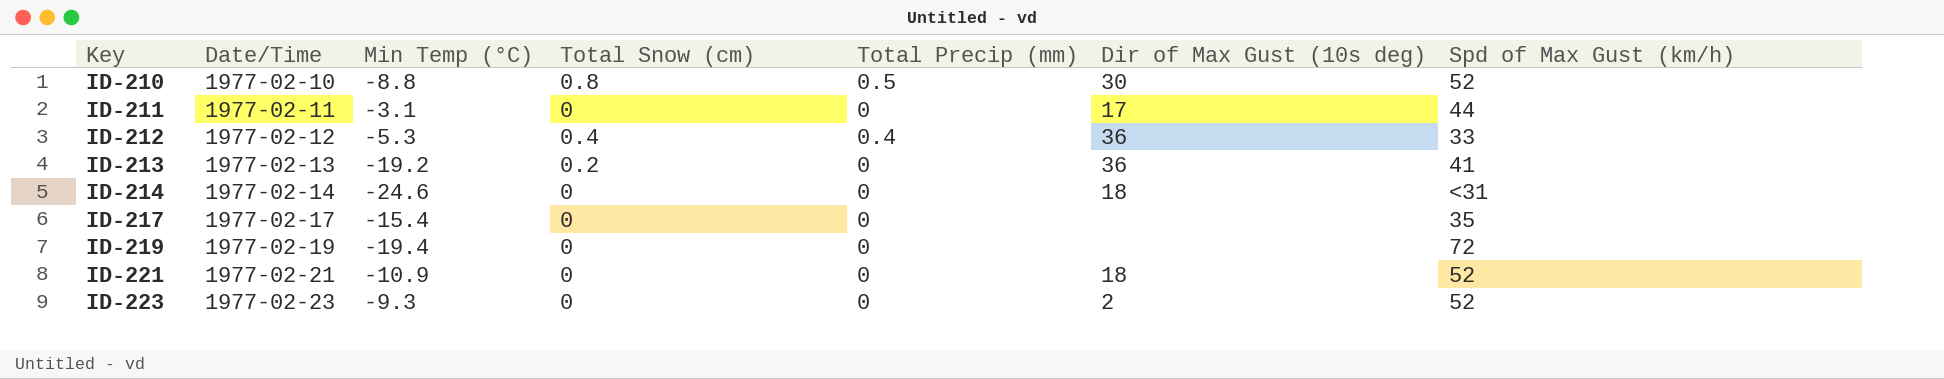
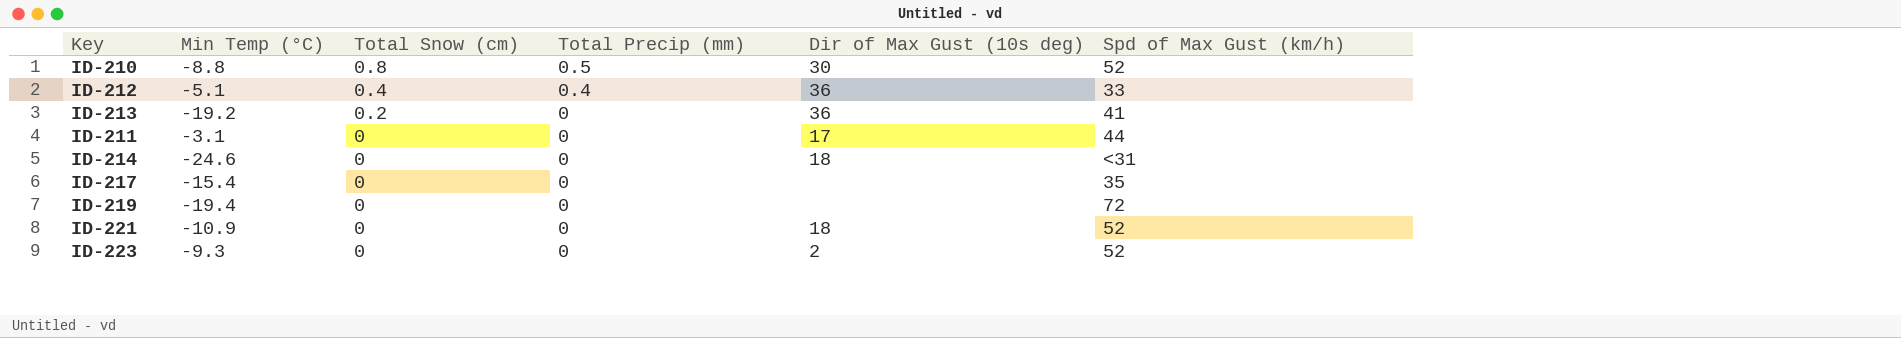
row order: Key ascending -> Total Snow (cm) descending
column Date/Time | position: 2 -> none
ID-212 | Min Temp (°C): -5.3 -> -5.1

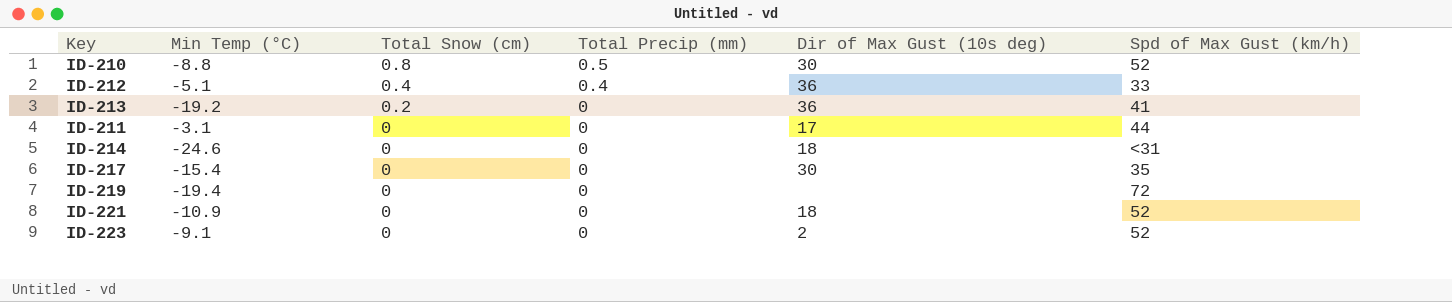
ID-217 | Dir of Max Gust (10s deg): none -> 30
ID-223 | Min Temp (°C): -9.3 -> -9.1

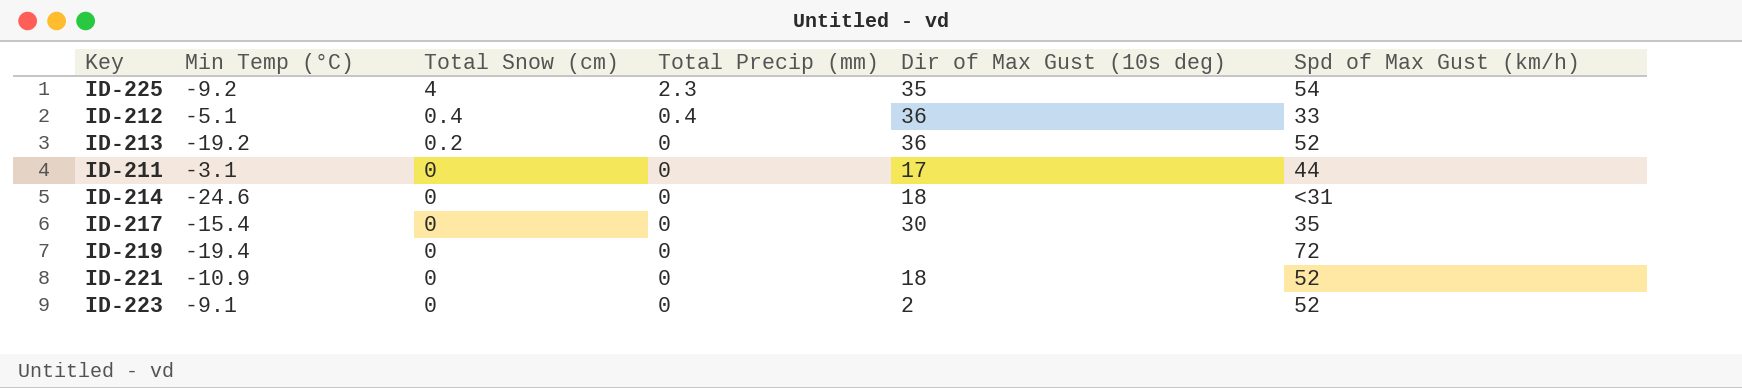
row ID-210: -8.8 | 0.8 | 0.5 | 30 | 52 -> none
row ID-225: none -> -9.2 | 4 | 2.3 | 35 | 54
ID-213 | Spd of Max Gust (km/h): 41 -> 52

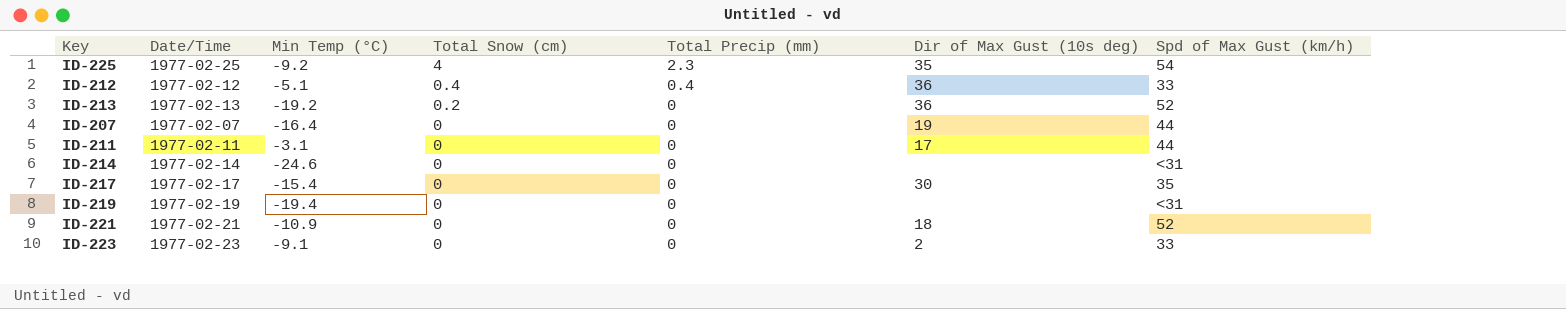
column Date/Time | position: none -> 2
row ID-207: none -> 1977-02-07 | -16.4 | 0 | 0 | 19 | 44
ID-214 | Dir of Max Gust (10s deg): 18 -> none
ID-219 | Spd of Max Gust (km/h): 72 -> <31
ID-223 | Spd of Max Gust (km/h): 52 -> 33

